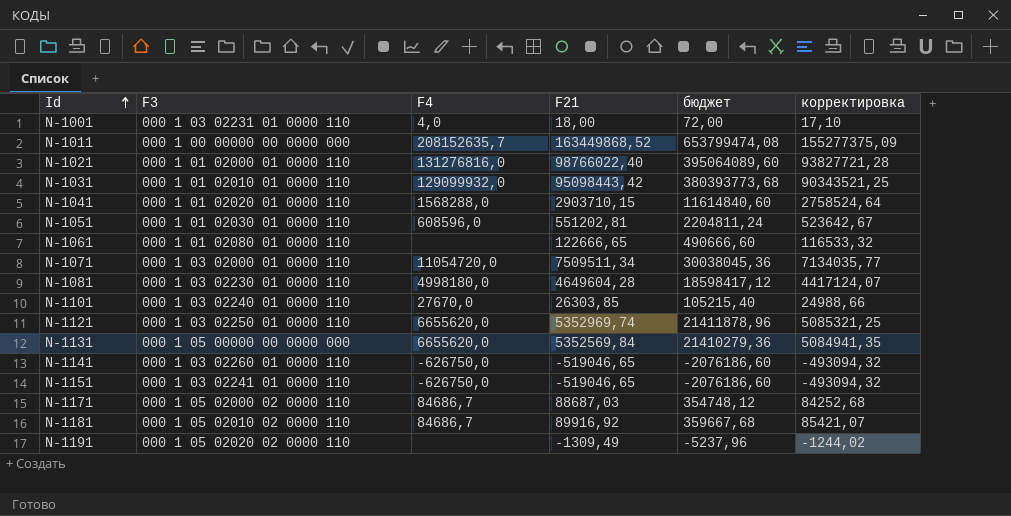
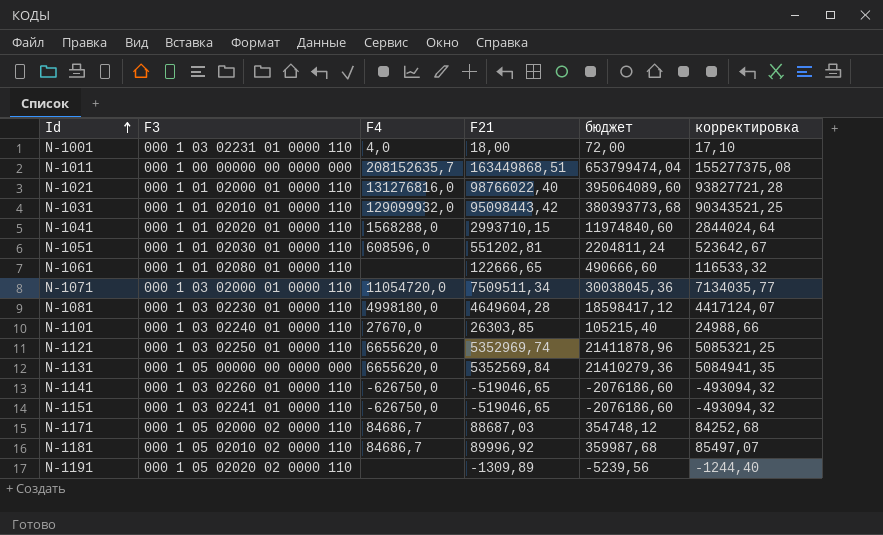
N-1011 | F21: 163449868,52 -> 163449868,51
N-1011 | бюджет: 653799474,08 -> 653799474,04
N-1011 | корректировка: 155277375,09 -> 155277375,08
N-1041 | F21: 2903710,15 -> 2993710,15
N-1041 | бюджет: 11614840,60 -> 11974840,60
N-1041 | корректировка: 2758524,64 -> 2844024,64
N-1181 | F21: 89916,92 -> 89996,92
N-1181 | бюджет: 359667,68 -> 359987,68
N-1181 | корректировка: 85421,07 -> 85497,07
N-1191 | F21: -1309,49 -> -1309,89
N-1191 | бюджет: -5237,96 -> -5239,56
N-1191 | корректировка: -1244,02 -> -1244,40

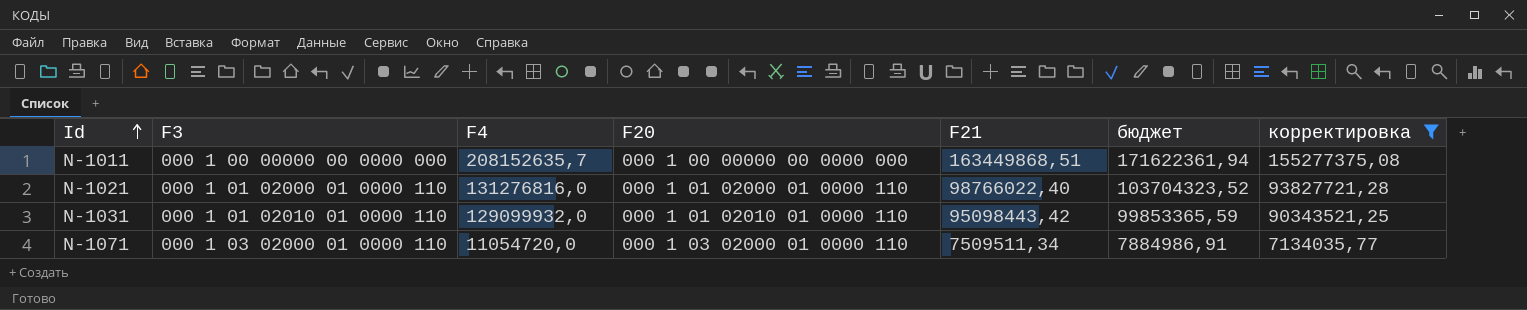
filter: none -> корректировка >= 7134035,77
column F20 | position: none -> 4
column бюджет | formula: [F21] * 4 -> [F21] * 1,05

